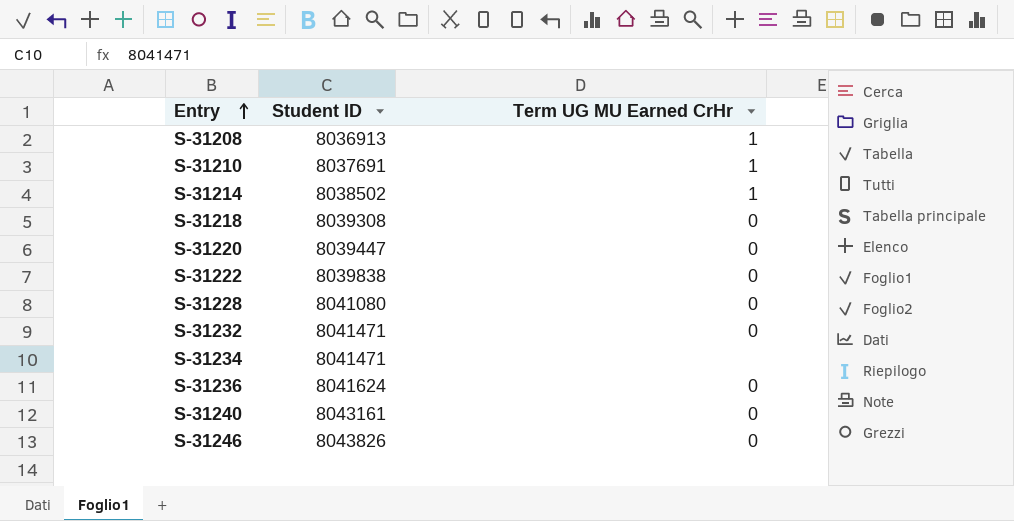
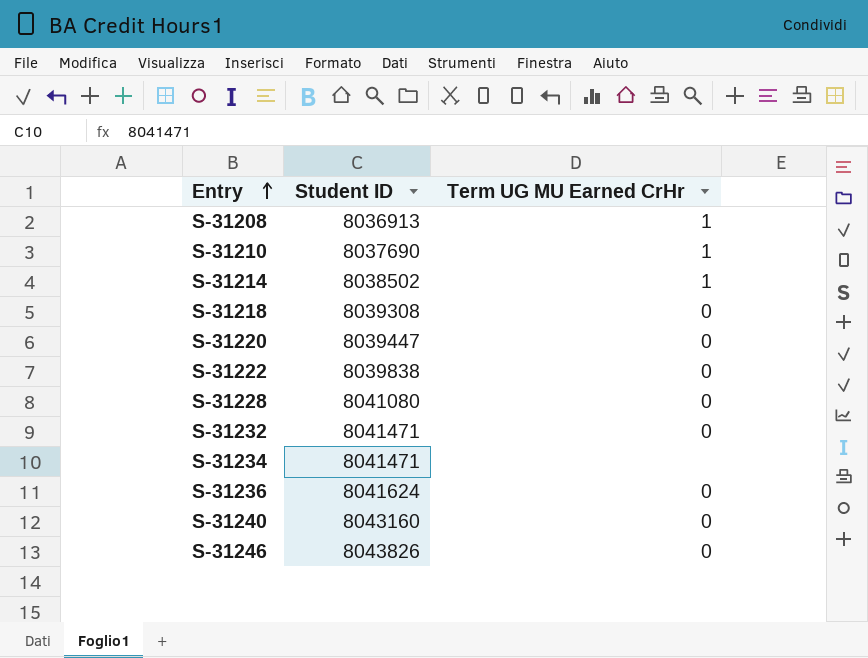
S-31210 | Student ID: 8037691 -> 8037690
S-31240 | Student ID: 8043161 -> 8043160

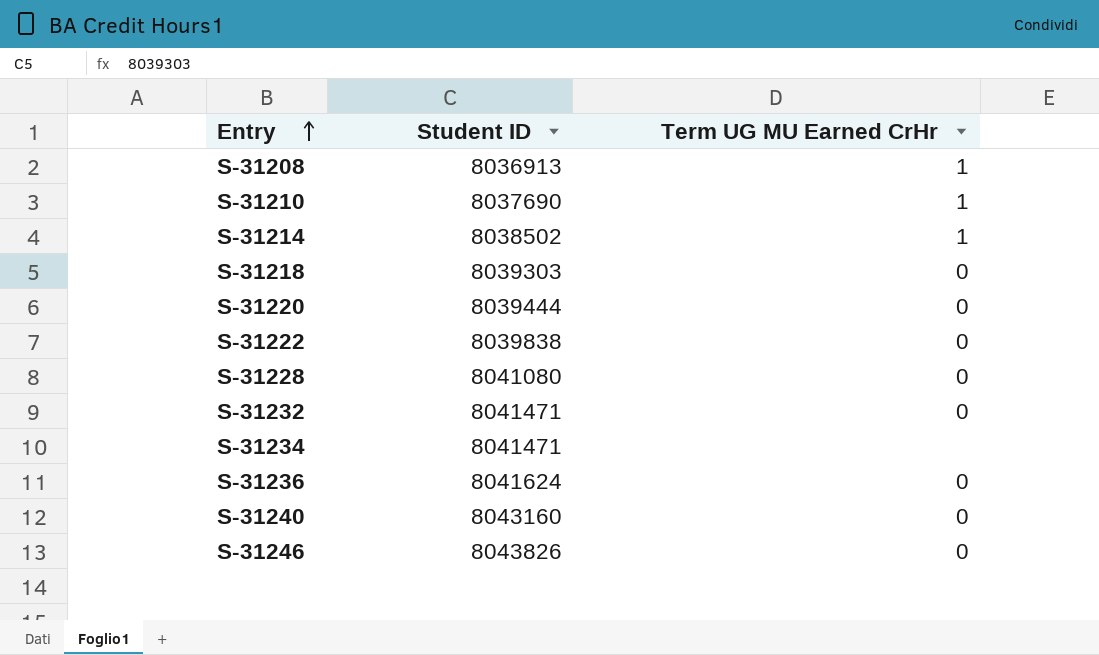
S-31218 | Student ID: 8039308 -> 8039303
S-31220 | Student ID: 8039447 -> 8039444

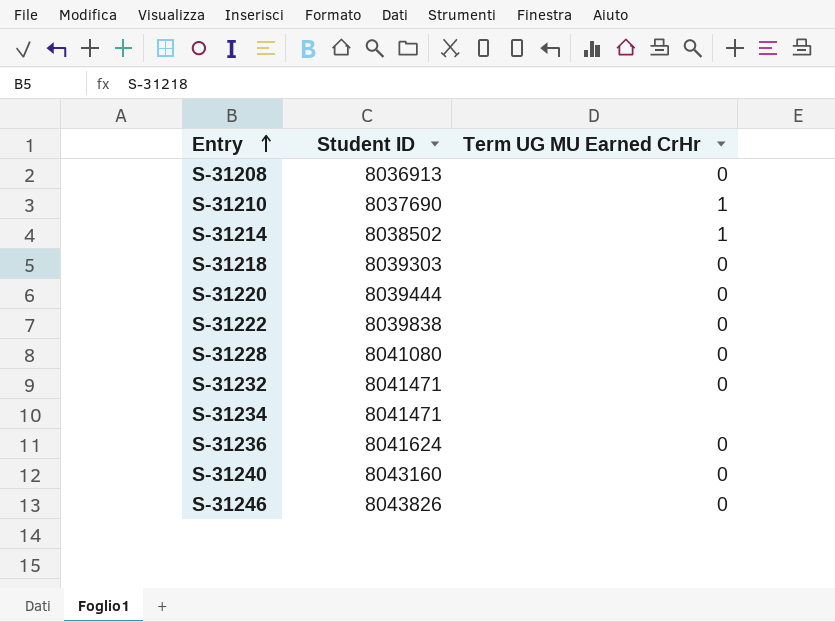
S-31208 | Term UG MU Earned CrHr: 1 -> 0

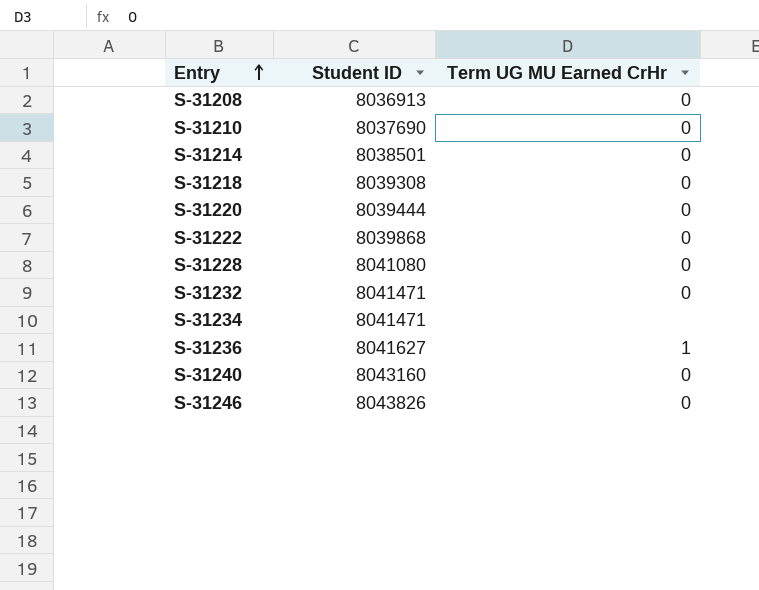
S-31210 | Term UG MU Earned CrHr: 1 -> 0
S-31214 | Student ID: 8038502 -> 8038501
S-31214 | Term UG MU Earned CrHr: 1 -> 0
S-31218 | Student ID: 8039303 -> 8039308
S-31222 | Student ID: 8039838 -> 8039868
S-31236 | Student ID: 8041624 -> 8041627
S-31236 | Term UG MU Earned CrHr: 0 -> 1

